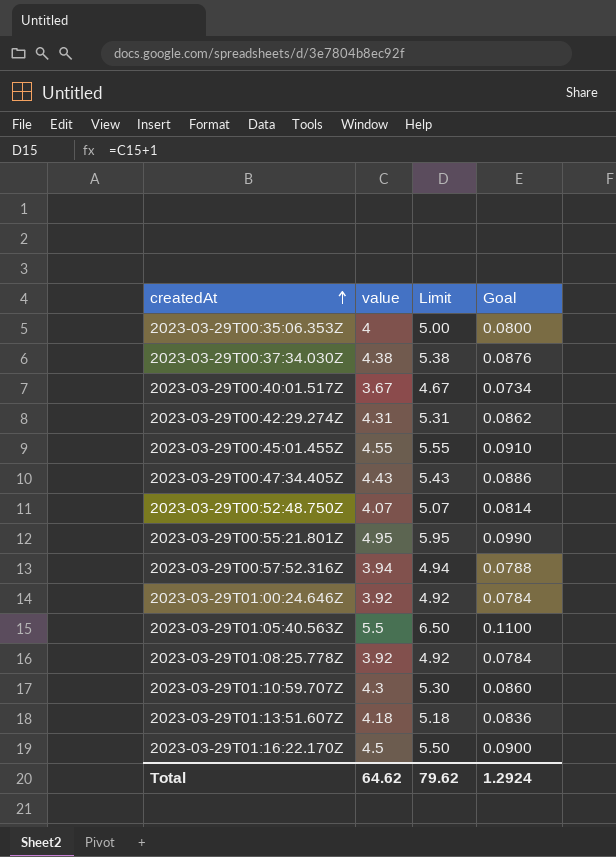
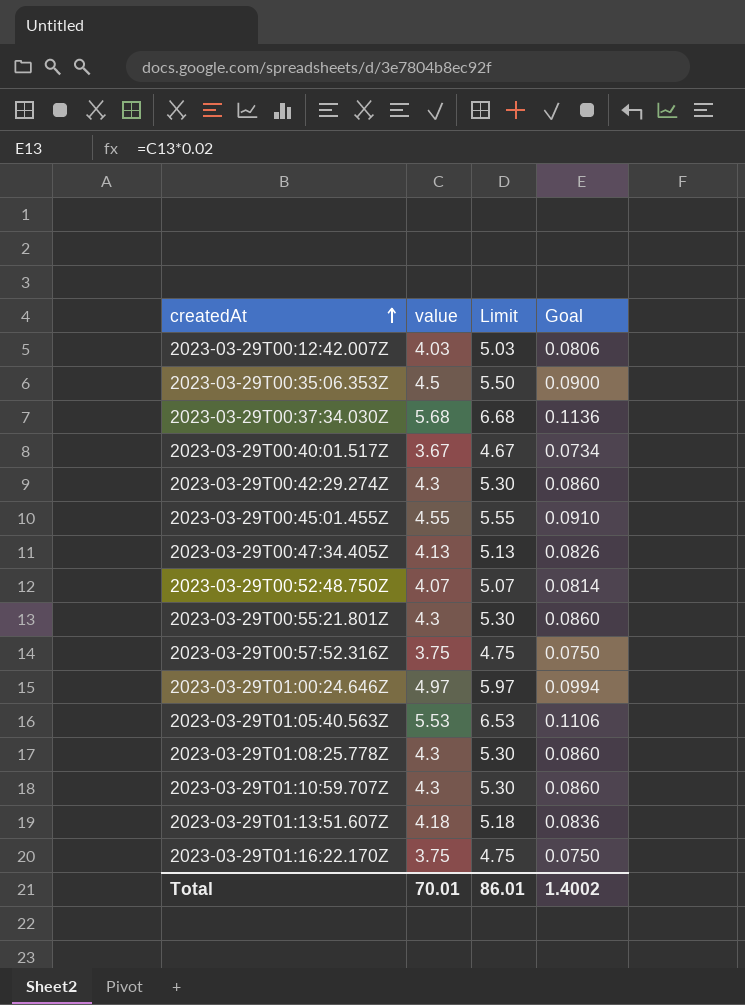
row 2023-03-29T00:12:42.007Z: none -> 4.03 | 5.03 | 0.0806
2023-03-29T00:35:06.353Z | value: 4 -> 4.5
2023-03-29T00:35:06.353Z | Limit: 5.00 -> 5.50
2023-03-29T00:35:06.353Z | Goal: 0.0800 -> 0.0900
2023-03-29T00:37:34.030Z | value: 4.38 -> 5.68
2023-03-29T00:37:34.030Z | Limit: 5.38 -> 6.68
2023-03-29T00:37:34.030Z | Goal: 0.0876 -> 0.1136
2023-03-29T00:42:29.274Z | value: 4.31 -> 4.3
2023-03-29T00:42:29.274Z | Limit: 5.31 -> 5.30
2023-03-29T00:42:29.274Z | Goal: 0.0862 -> 0.0860
2023-03-29T00:47:34.405Z | value: 4.43 -> 4.13
2023-03-29T00:47:34.405Z | Limit: 5.43 -> 5.13
2023-03-29T00:47:34.405Z | Goal: 0.0886 -> 0.0826
2023-03-29T00:55:21.801Z | value: 4.95 -> 4.3
2023-03-29T00:55:21.801Z | Limit: 5.95 -> 5.30
2023-03-29T00:55:21.801Z | Goal: 0.0990 -> 0.0860
2023-03-29T00:57:52.316Z | value: 3.94 -> 3.75
2023-03-29T00:57:52.316Z | Limit: 4.94 -> 4.75
2023-03-29T00:57:52.316Z | Goal: 0.0788 -> 0.0750
2023-03-29T01:00:24.646Z | value: 3.92 -> 4.97
2023-03-29T01:00:24.646Z | Limit: 4.92 -> 5.97
2023-03-29T01:00:24.646Z | Goal: 0.0784 -> 0.0994
2023-03-29T01:05:40.563Z | value: 5.5 -> 5.53
2023-03-29T01:05:40.563Z | Limit: 6.50 -> 6.53
2023-03-29T01:05:40.563Z | Goal: 0.1100 -> 0.1106
2023-03-29T01:08:25.778Z | value: 3.92 -> 4.3
2023-03-29T01:08:25.778Z | Limit: 4.92 -> 5.30
2023-03-29T01:08:25.778Z | Goal: 0.0784 -> 0.0860
2023-03-29T01:16:22.170Z | value: 4.5 -> 3.75
2023-03-29T01:16:22.170Z | Limit: 5.50 -> 4.75
2023-03-29T01:16:22.170Z | Goal: 0.0900 -> 0.0750
Total | value: 64.62 -> 70.01
Total | Limit: 79.62 -> 86.01
Total | Goal: 1.2924 -> 1.4002

